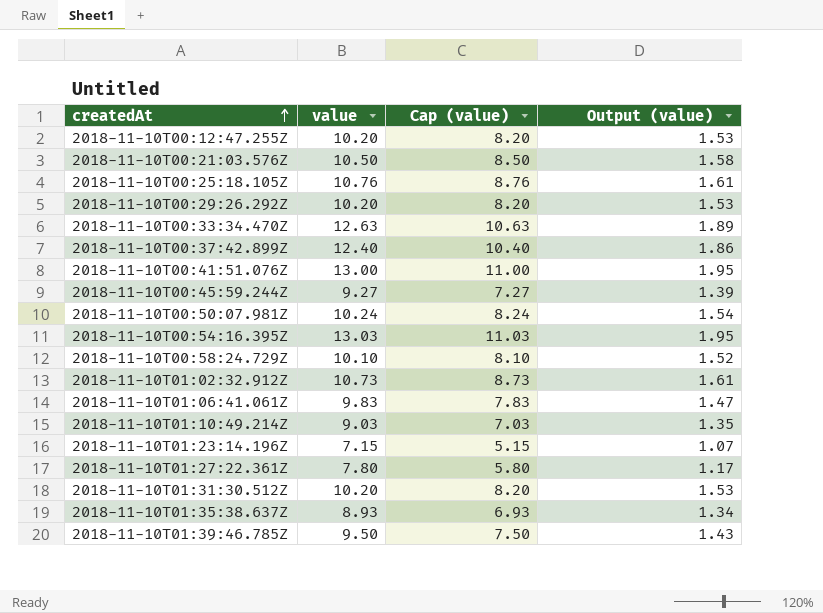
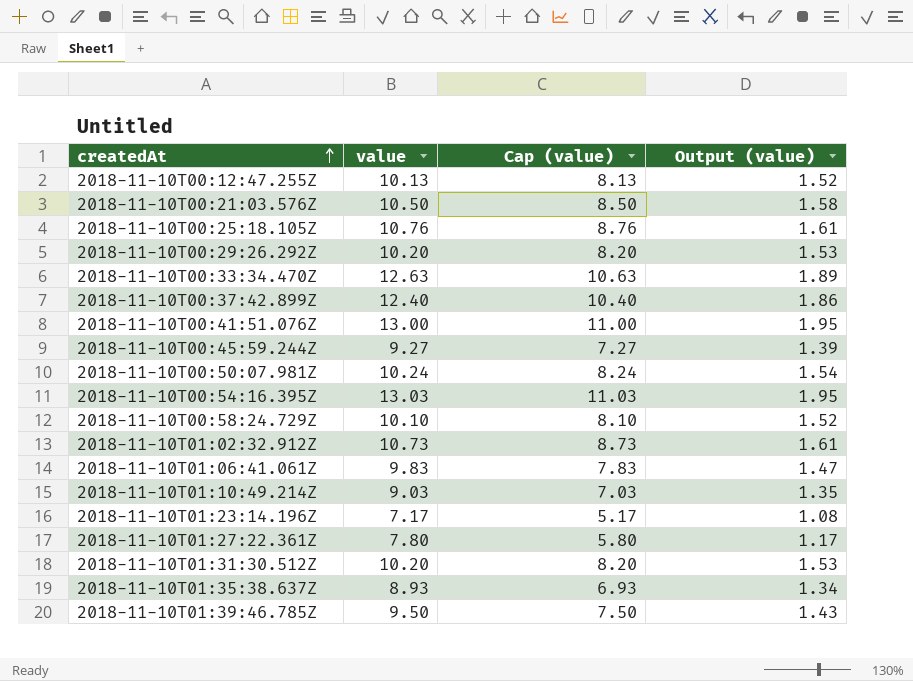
2018-11-10T00:12:47.255Z | value: 10.20 -> 10.13
2018-11-10T00:12:47.255Z | Cap (value): 8.20 -> 8.13
2018-11-10T00:12:47.255Z | Output (value): 1.53 -> 1.52
2018-11-10T01:23:14.196Z | value: 7.15 -> 7.17
2018-11-10T01:23:14.196Z | Cap (value): 5.15 -> 5.17
2018-11-10T01:23:14.196Z | Output (value): 1.07 -> 1.08

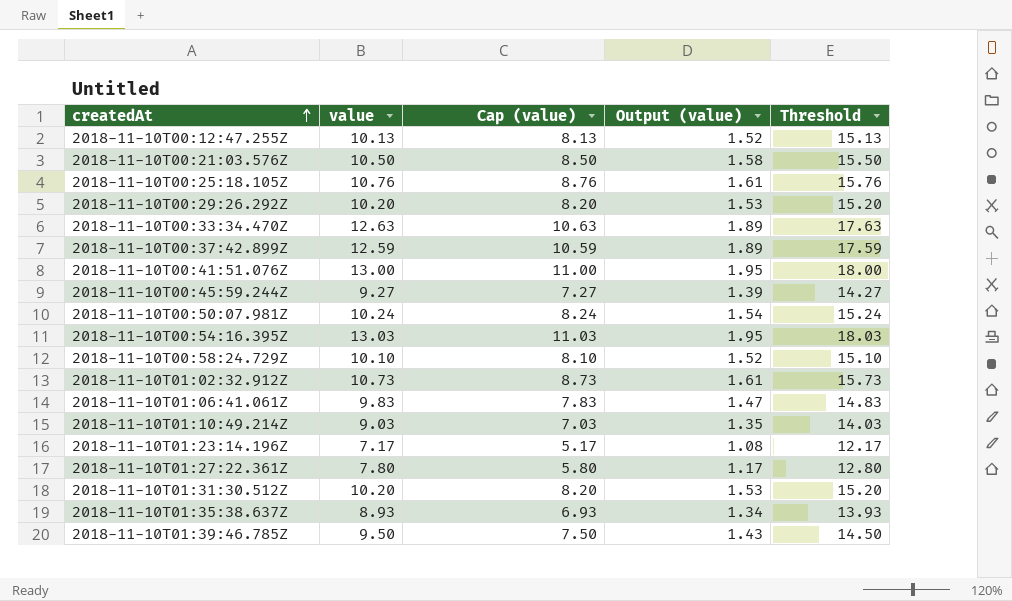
column Threshold | formula: none -> [value] + 5
2018-11-10T00:37:42.899Z | value: 12.40 -> 12.59
2018-11-10T00:37:42.899Z | Cap (value): 10.40 -> 10.59
2018-11-10T00:37:42.899Z | Output (value): 1.86 -> 1.89

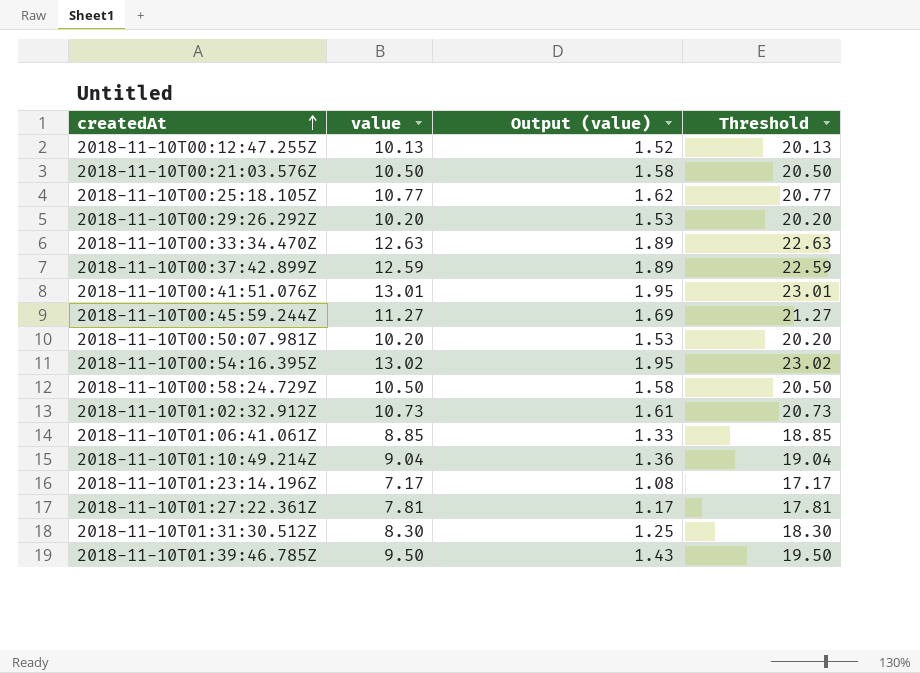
column Cap (value) | formula: [value] - 2 -> none
column Threshold | formula: [value] + 5 -> [value] + 10
row 2018-11-10T01:35:38.637Z: 8.93 | 6.93 | 1.34 | 13.93 -> none
2018-11-10T00:25:18.105Z | value: 10.76 -> 10.77
2018-11-10T00:25:18.105Z | Output (value): 1.61 -> 1.62
2018-11-10T00:41:51.076Z | value: 13.00 -> 13.01
2018-11-10T00:45:59.244Z | value: 9.27 -> 11.27
2018-11-10T00:45:59.244Z | Output (value): 1.39 -> 1.69
2018-11-10T00:50:07.981Z | value: 10.24 -> 10.20
2018-11-10T00:50:07.981Z | Output (value): 1.54 -> 1.53
2018-11-10T00:54:16.395Z | value: 13.03 -> 13.02
2018-11-10T00:58:24.729Z | value: 10.10 -> 10.50
2018-11-10T00:58:24.729Z | Output (value): 1.52 -> 1.58
2018-11-10T01:06:41.061Z | value: 9.83 -> 8.85
2018-11-10T01:06:41.061Z | Output (value): 1.47 -> 1.33
2018-11-10T01:10:49.214Z | value: 9.03 -> 9.04
2018-11-10T01:10:49.214Z | Output (value): 1.35 -> 1.36
2018-11-10T01:27:22.361Z | value: 7.80 -> 7.81
2018-11-10T01:31:30.512Z | value: 10.20 -> 8.30
2018-11-10T01:31:30.512Z | Output (value): 1.53 -> 1.25

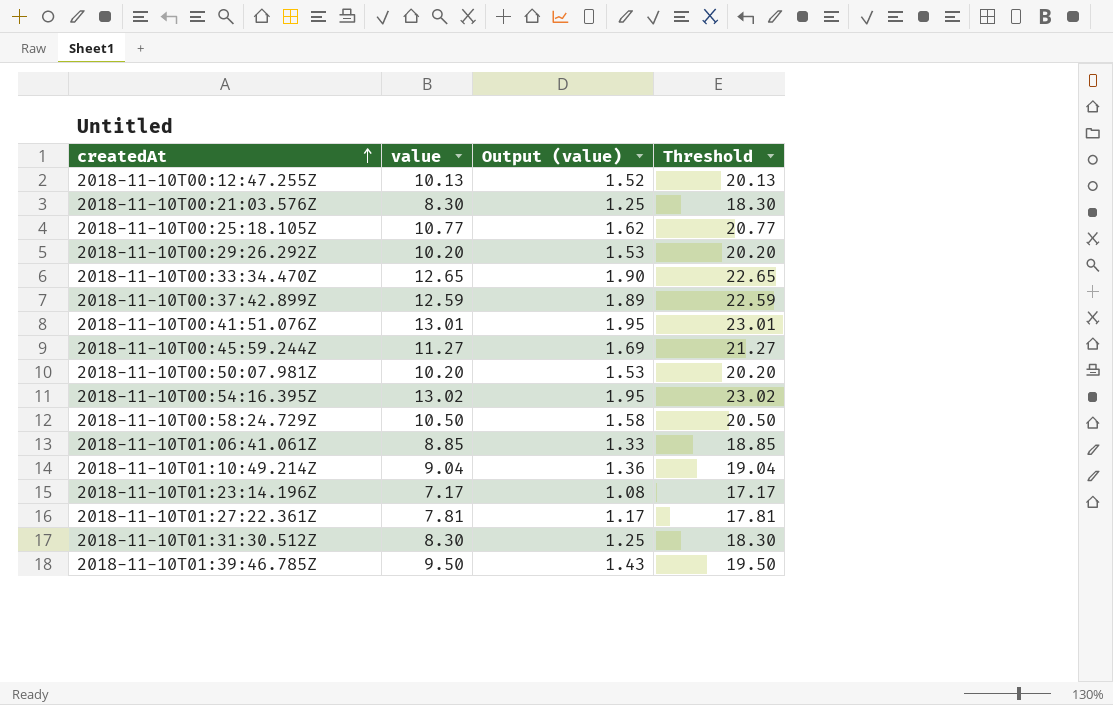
row 2018-11-10T01:02:32.912Z: 10.73 | 1.61 | 20.73 -> none
2018-11-10T00:21:03.576Z | value: 10.50 -> 8.30
2018-11-10T00:21:03.576Z | Output (value): 1.58 -> 1.25
2018-11-10T00:21:03.576Z | Threshold: 20.50 -> 18.30
2018-11-10T00:33:34.470Z | value: 12.63 -> 12.65
2018-11-10T00:33:34.470Z | Output (value): 1.89 -> 1.90
2018-11-10T00:33:34.470Z | Threshold: 22.63 -> 22.65

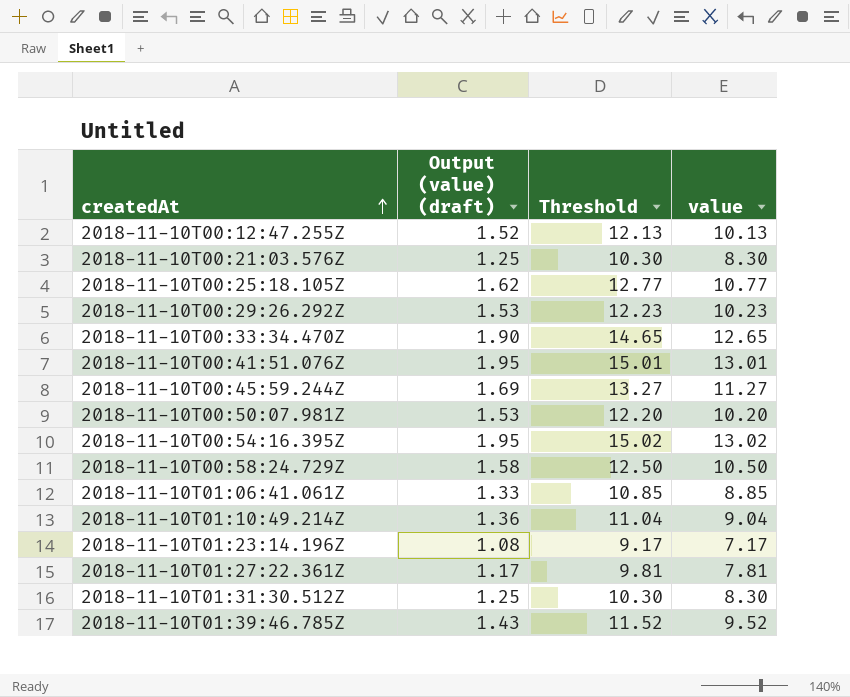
column name: Output (value) -> Output (value) (draft)
column Threshold | formula: [value] + 10 -> [value] + 2
column value | position: 2 -> 4
row 2018-11-10T00:37:42.899Z: 12.59 | 1.89 | 22.59 -> none
2018-11-10T00:29:26.292Z | value: 10.20 -> 10.23
2018-11-10T01:39:46.785Z | value: 9.50 -> 9.52

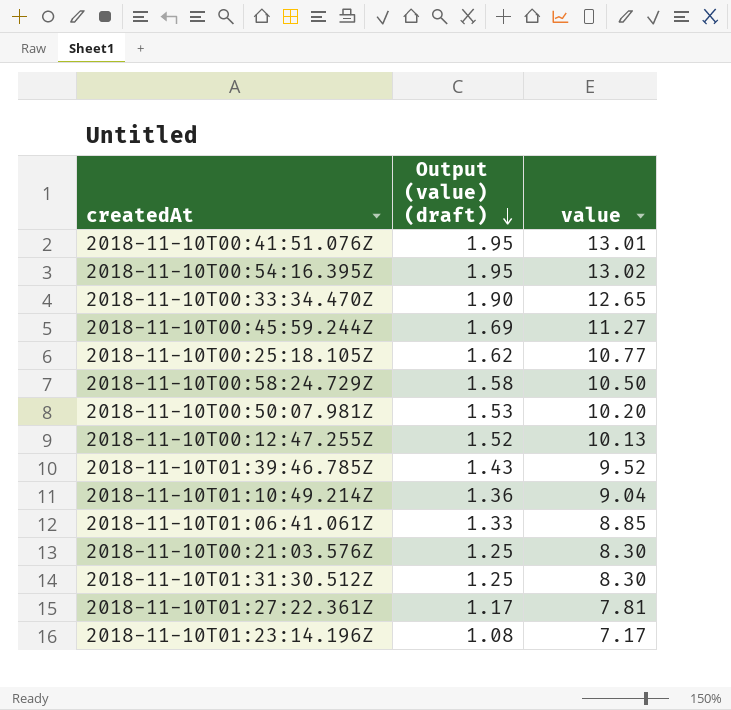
row order: createdAt ascending -> Output (value) (draft) descending
column Threshold | formula: [value] + 2 -> none
row 2018-11-10T00:29:26.292Z: 1.53 | 12.23 | 10.23 -> none

